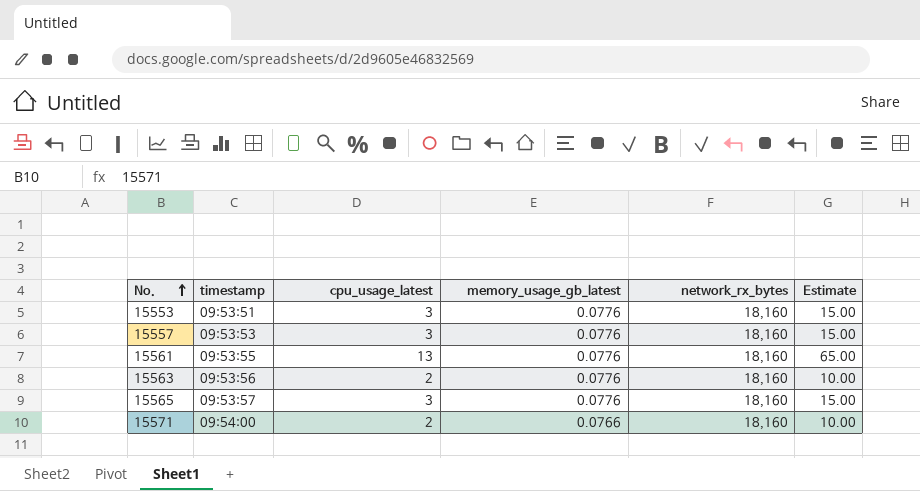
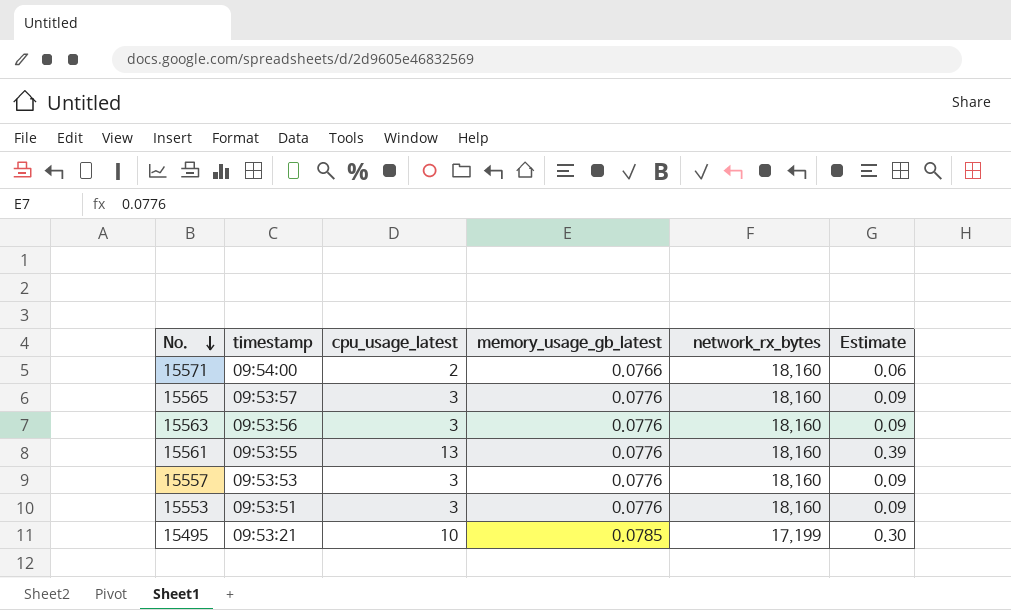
row order: No. ascending -> No. descending
column Estimate | formula: [cpu_usage_latest] * 5 -> [cpu_usage_latest] * 0.03
15563 | cpu_usage_latest: 2 -> 3
row 15495: none -> 09:53:21 | 10 | 0.0785 | 17,199 | 0.30

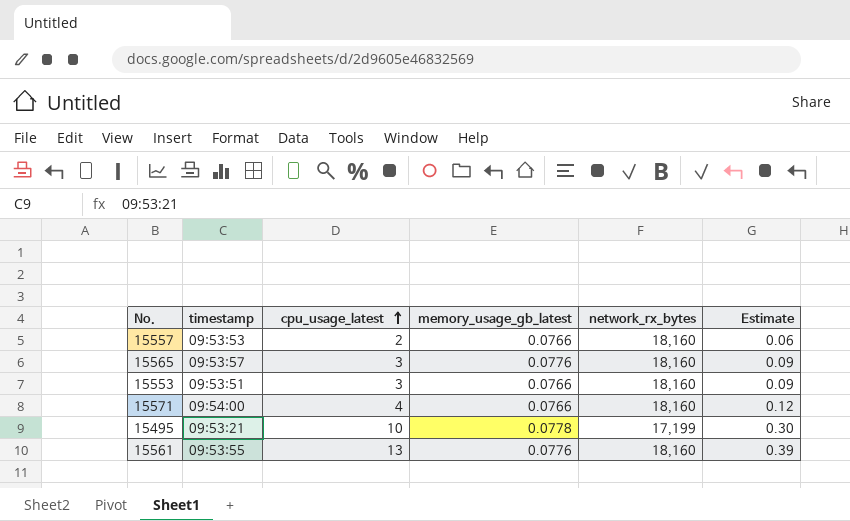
row order: No. descending -> cpu_usage_latest ascending
row 15563: 09:53:56 | 3 | 0.0776 | 18,160 | 0.09 -> none
15557 | cpu_usage_latest: 3 -> 2
15557 | memory_usage_gb_latest: 0.0776 -> 0.0766
15557 | Estimate: 0.09 -> 0.06
15553 | memory_usage_gb_latest: 0.0776 -> 0.0766
15571 | cpu_usage_latest: 2 -> 4
15571 | Estimate: 0.06 -> 0.12
15495 | memory_usage_gb_latest: 0.0785 -> 0.0778

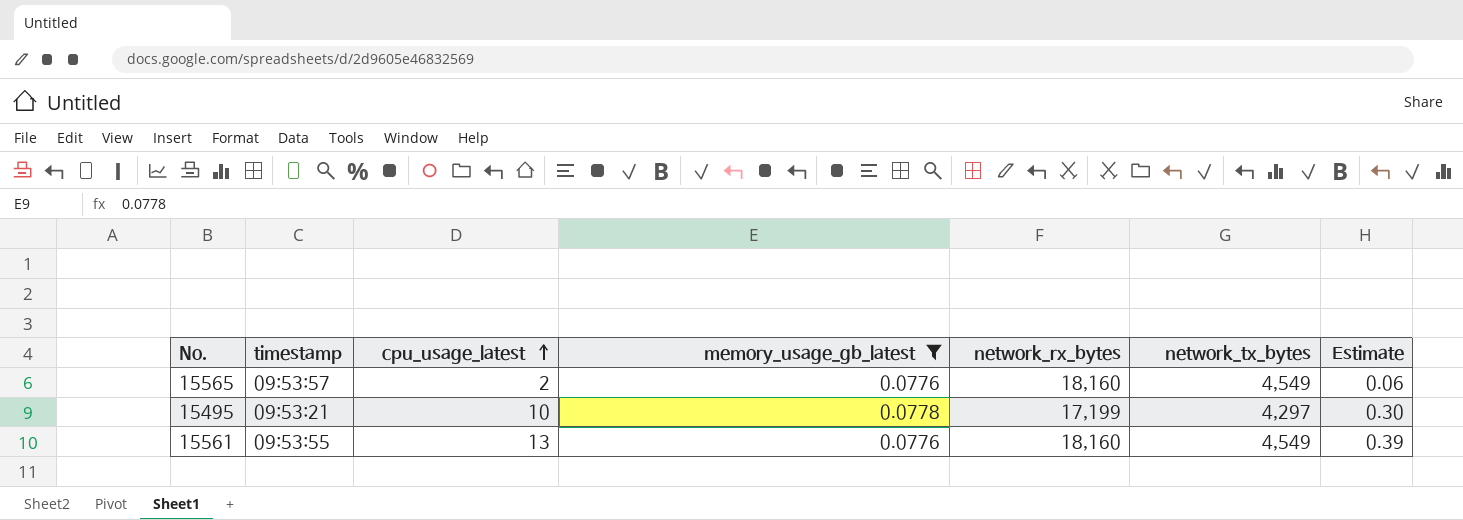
filter: none -> memory_usage_gb_latest != 0.0766
column network_tx_bytes | position: none -> 6
15565 | cpu_usage_latest: 3 -> 2
15565 | Estimate: 0.09 -> 0.06

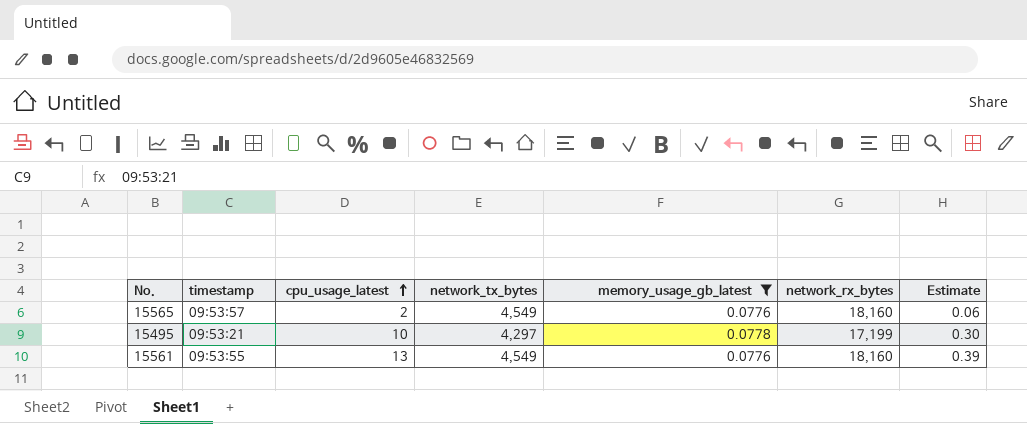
column network_tx_bytes | position: 6 -> 4

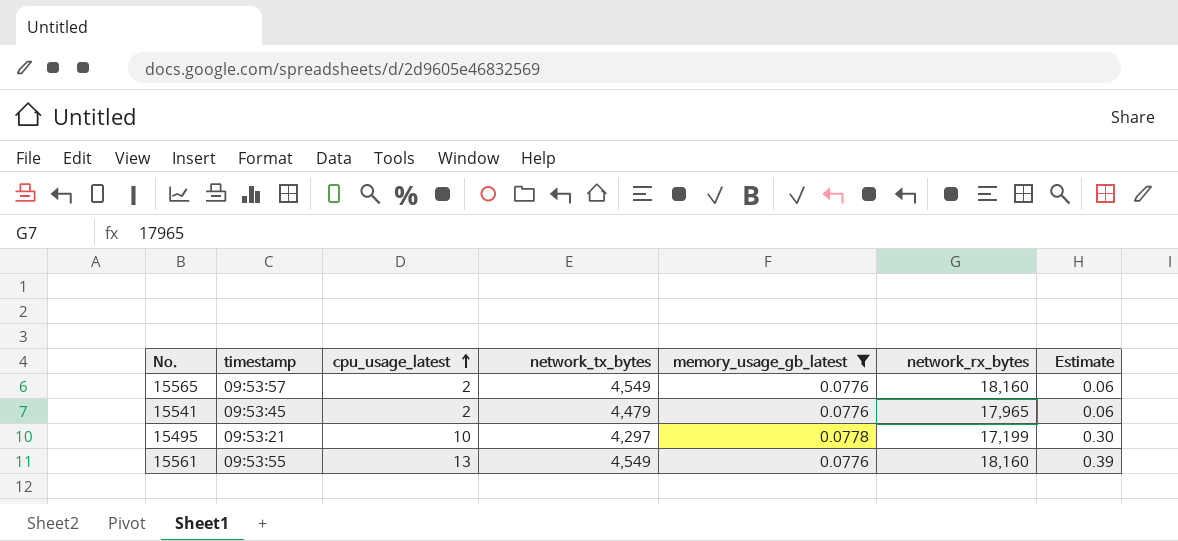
row 15541: none -> 09:53:45 | 2 | 4,479 | 0.0776 | 17,965 | 0.06

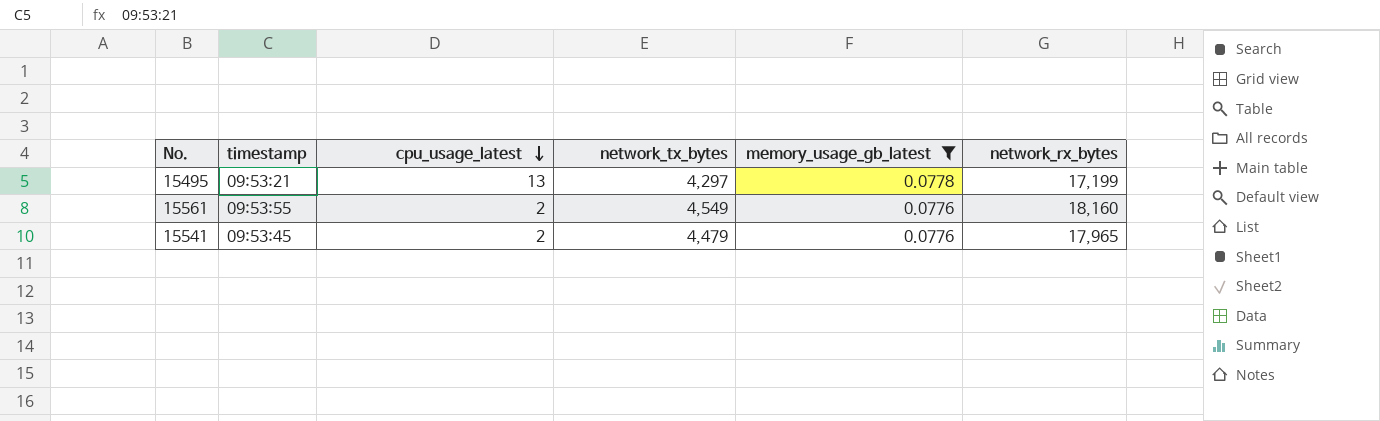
row order: cpu_usage_latest ascending -> cpu_usage_latest descending
column Estimate | formula: [cpu_usage_latest] * 0.03 -> none
row 15565: 09:53:57 | 2 | 4,549 | 0.0776 | 18,160 | 0.06 -> none
15495 | cpu_usage_latest: 10 -> 13
15561 | cpu_usage_latest: 13 -> 2

